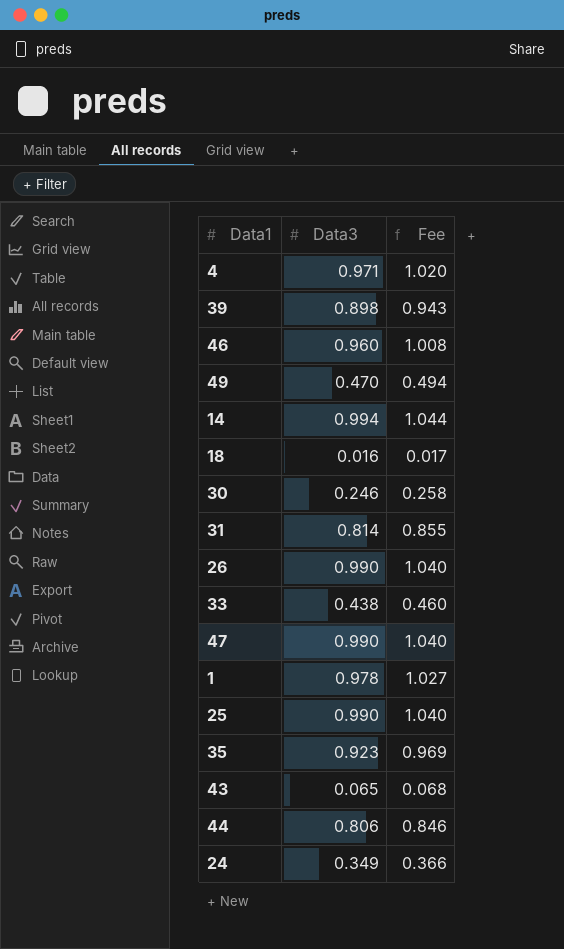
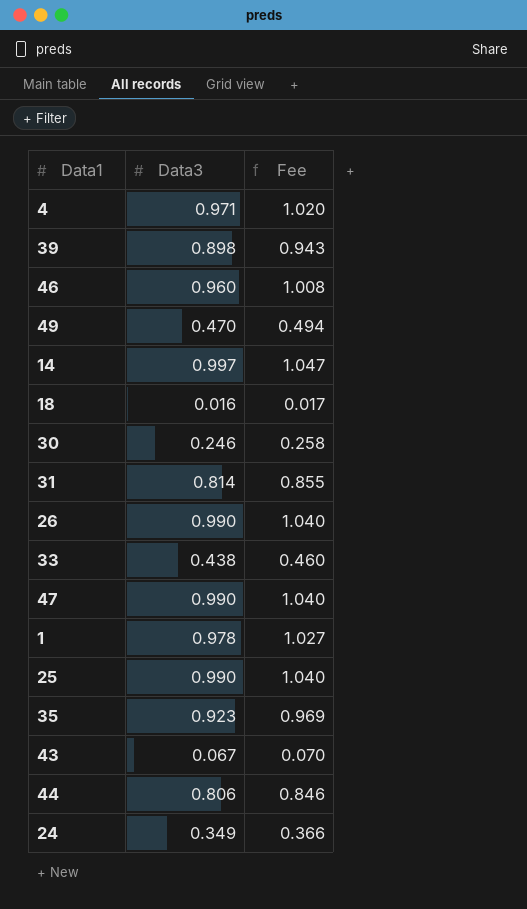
14 | Data3: 0.994 -> 0.997
14 | Fee: 1.044 -> 1.047
43 | Data3: 0.065 -> 0.067
43 | Fee: 0.068 -> 0.070

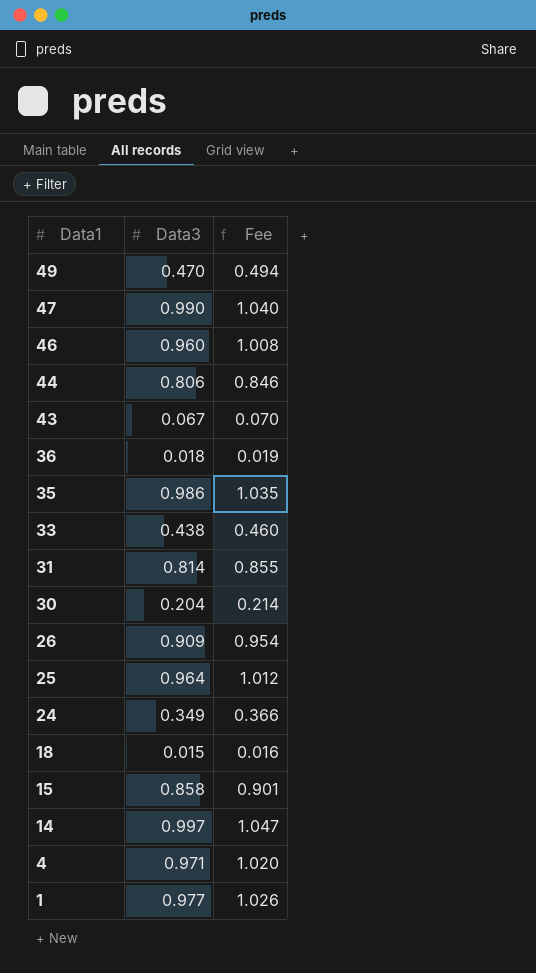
row order: none -> Data1 descending
row 39: 0.898 | 0.943 -> none
row 36: none -> 0.018 | 0.019
35 | Data3: 0.923 -> 0.986
35 | Fee: 0.969 -> 1.035
30 | Data3: 0.246 -> 0.204
30 | Fee: 0.258 -> 0.214
26 | Data3: 0.990 -> 0.909
26 | Fee: 1.040 -> 0.954
25 | Data3: 0.990 -> 0.964
25 | Fee: 1.040 -> 1.012
18 | Data3: 0.016 -> 0.015
18 | Fee: 0.017 -> 0.016
row 15: none -> 0.858 | 0.901
1 | Data3: 0.978 -> 0.977
1 | Fee: 1.027 -> 1.026

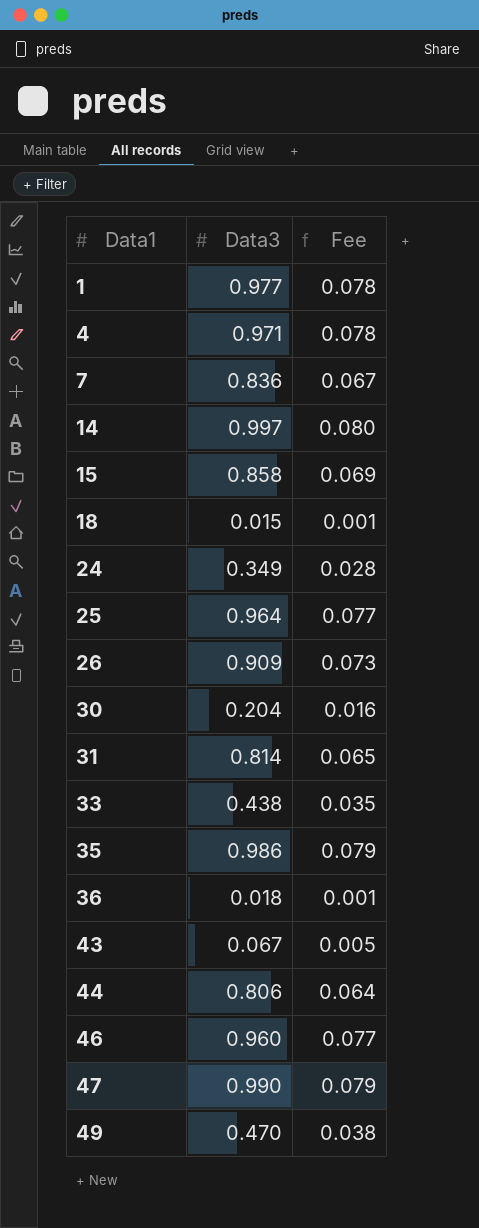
row order: Data1 descending -> Data1 ascending
column Fee | formula: [Data3] * 1.05 -> [Data3] * 0.08
row 7: none -> 0.836 | 0.067

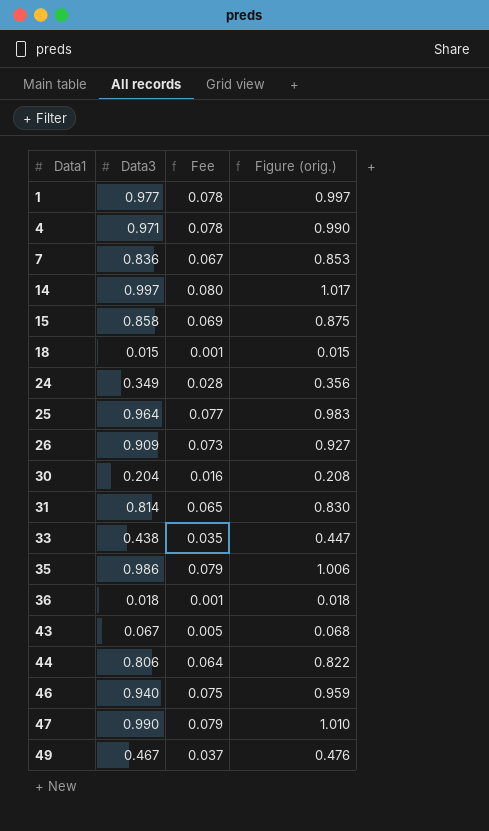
column Figure (orig.) | formula: none -> [Data3] * 1.02
46 | Data3: 0.960 -> 0.940
46 | Fee: 0.077 -> 0.075
49 | Data3: 0.470 -> 0.467
49 | Fee: 0.038 -> 0.037

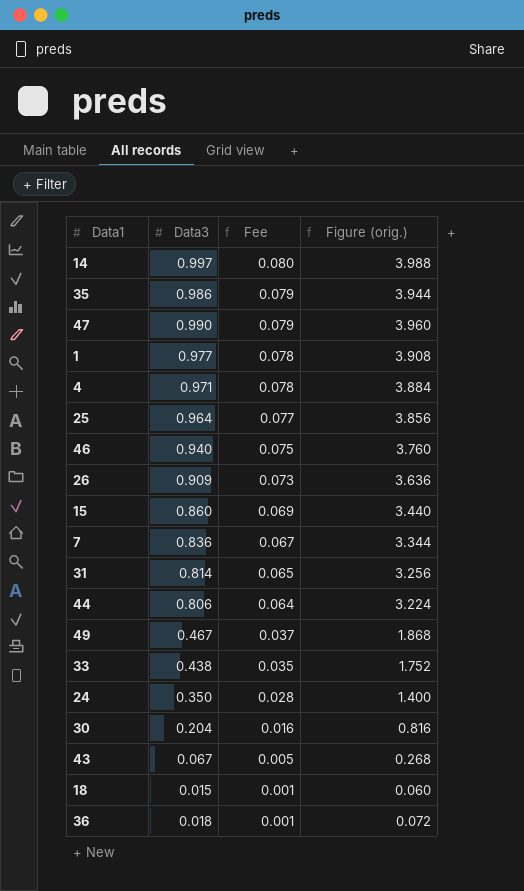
row order: Data1 ascending -> Fee descending
column Figure (orig.) | formula: [Data3] * 1.02 -> [Data3] * 4
15 | Data3: 0.858 -> 0.860
24 | Data3: 0.349 -> 0.350

